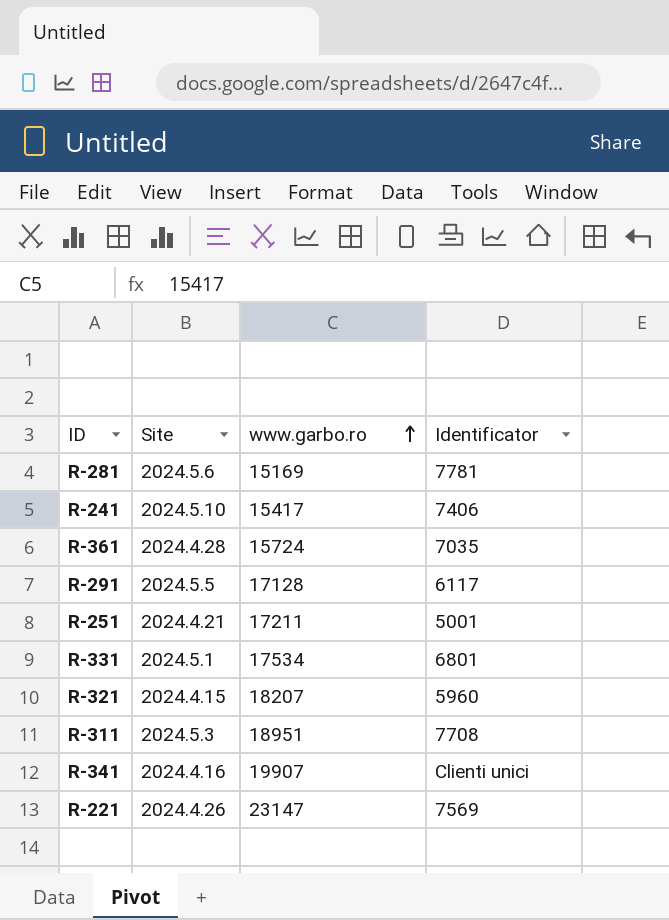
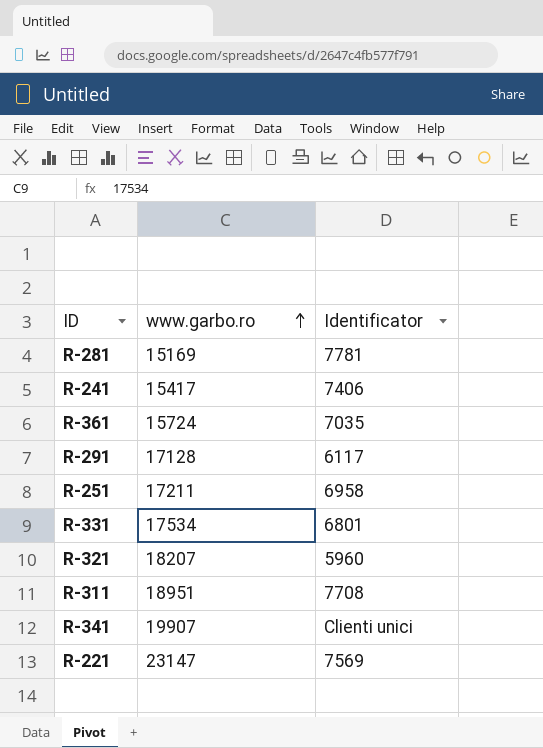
column Site | position: 2 -> none
R-251 | Identificator: 5001 -> 6958

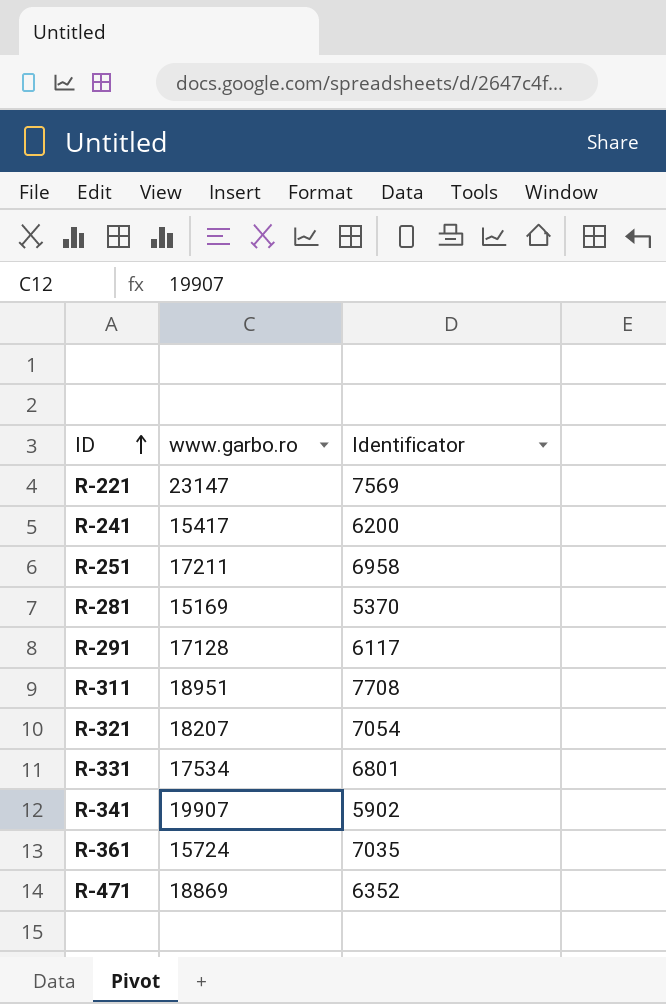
row order: www.garbo.ro ascending -> ID ascending
R-241 | Identificator: 7406 -> 6200
R-281 | Identificator: 7781 -> 5370
R-321 | Identificator: 5960 -> 7054
R-341 | Identificator: Clienti unici -> 5902
row R-471: none -> 18869 | 6352

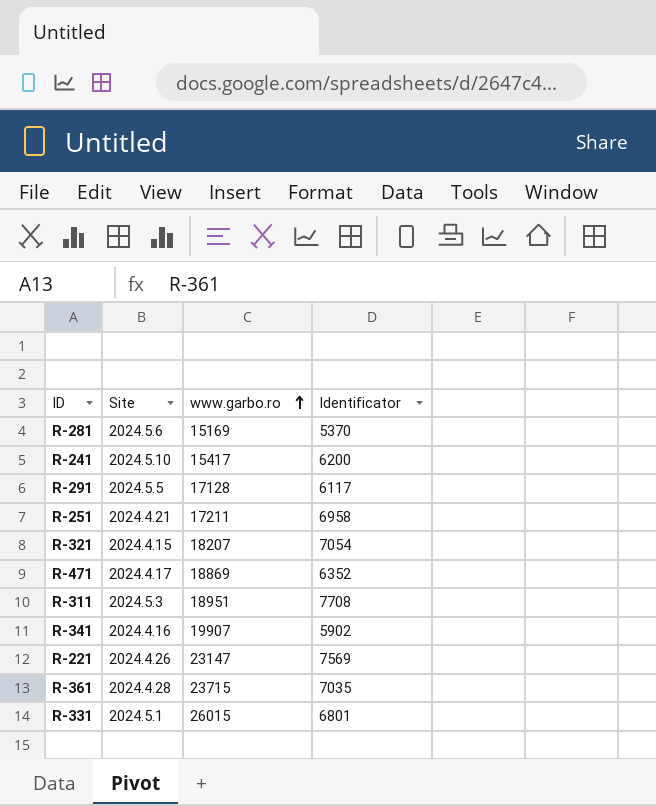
row order: ID ascending -> www.garbo.ro ascending
column Site | position: none -> 2
R-361 | www.garbo.ro: 15724 -> 23715
R-331 | www.garbo.ro: 17534 -> 26015

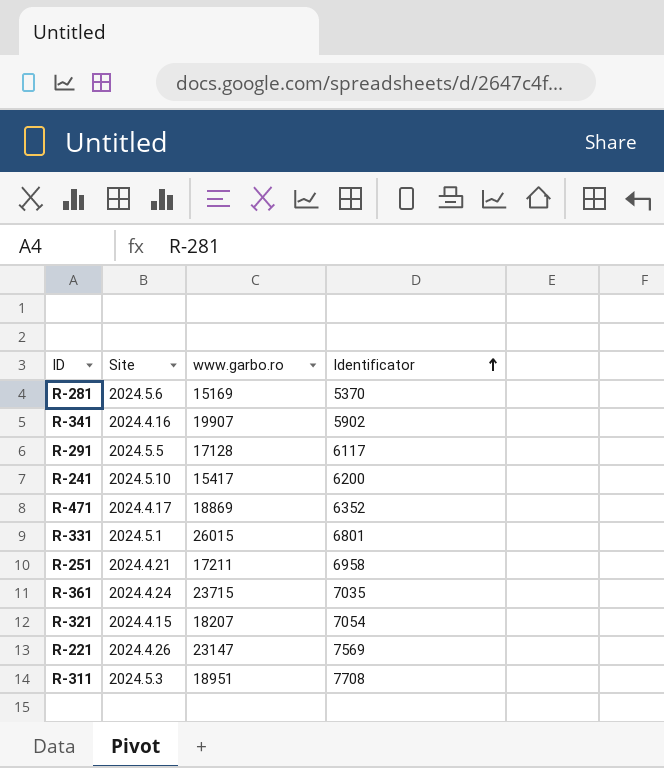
row order: www.garbo.ro ascending -> Identificator ascending
R-361 | Site: 2024.4.28 -> 2024.4.24

